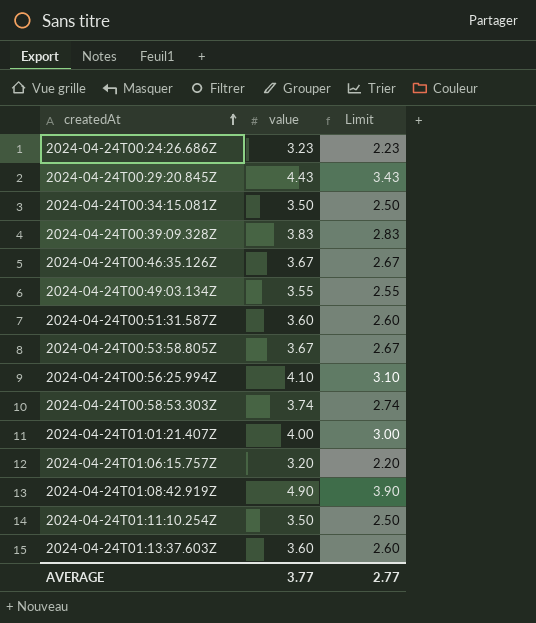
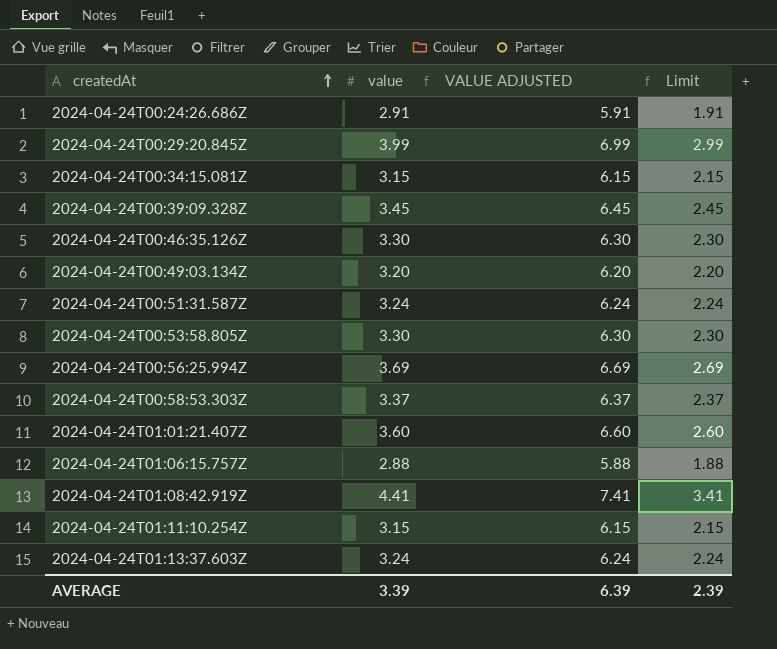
column VALUE ADJUSTED | formula: none -> [value] + 3
2024-04-24T00:24:26.686Z | value: 3.23 -> 2.91
2024-04-24T00:24:26.686Z | Limit: 2.23 -> 1.91
2024-04-24T00:29:20.845Z | value: 4.43 -> 3.99
2024-04-24T00:29:20.845Z | Limit: 3.43 -> 2.99
2024-04-24T00:34:15.081Z | value: 3.50 -> 3.15
2024-04-24T00:34:15.081Z | Limit: 2.50 -> 2.15
2024-04-24T00:39:09.328Z | value: 3.83 -> 3.45
2024-04-24T00:39:09.328Z | Limit: 2.83 -> 2.45
2024-04-24T00:46:35.126Z | value: 3.67 -> 3.30
2024-04-24T00:46:35.126Z | Limit: 2.67 -> 2.30
2024-04-24T00:49:03.134Z | value: 3.55 -> 3.20
2024-04-24T00:49:03.134Z | Limit: 2.55 -> 2.20
2024-04-24T00:51:31.587Z | value: 3.60 -> 3.24
2024-04-24T00:51:31.587Z | Limit: 2.60 -> 2.24
2024-04-24T00:53:58.805Z | value: 3.67 -> 3.30
2024-04-24T00:53:58.805Z | Limit: 2.67 -> 2.30
2024-04-24T00:56:25.994Z | value: 4.10 -> 3.69
2024-04-24T00:56:25.994Z | Limit: 3.10 -> 2.69
2024-04-24T00:58:53.303Z | value: 3.74 -> 3.37
2024-04-24T00:58:53.303Z | Limit: 2.74 -> 2.37
2024-04-24T01:01:21.407Z | value: 4.00 -> 3.60
2024-04-24T01:01:21.407Z | Limit: 3.00 -> 2.60
2024-04-24T01:06:15.757Z | value: 3.20 -> 2.88
2024-04-24T01:06:15.757Z | Limit: 2.20 -> 1.88
2024-04-24T01:08:42.919Z | value: 4.90 -> 4.41
2024-04-24T01:08:42.919Z | Limit: 3.90 -> 3.41
2024-04-24T01:11:10.254Z | value: 3.50 -> 3.15
2024-04-24T01:11:10.254Z | Limit: 2.50 -> 2.15
2024-04-24T01:13:37.603Z | value: 3.60 -> 3.24
2024-04-24T01:13:37.603Z | Limit: 2.60 -> 2.24
AVERAGE | value: 3.77 -> 3.39
AVERAGE | Limit: 2.77 -> 2.39

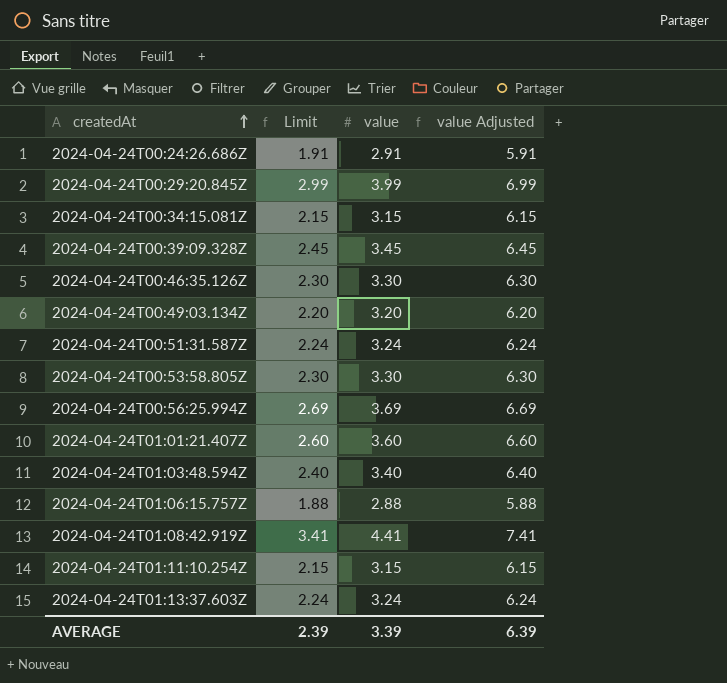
column Limit | position: 4 -> 2
column name: VALUE ADJUSTED -> value Adjusted
row 2024-04-24T00:58:53.303Z: 3.37 | 6.37 | 2.37 -> none
row 2024-04-24T01:03:48.594Z: none -> 2.40 | 3.40 | 6.40

